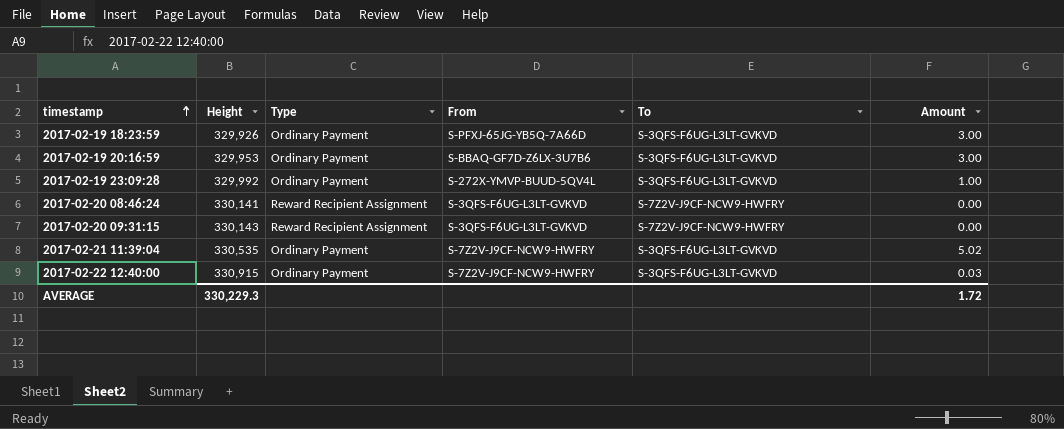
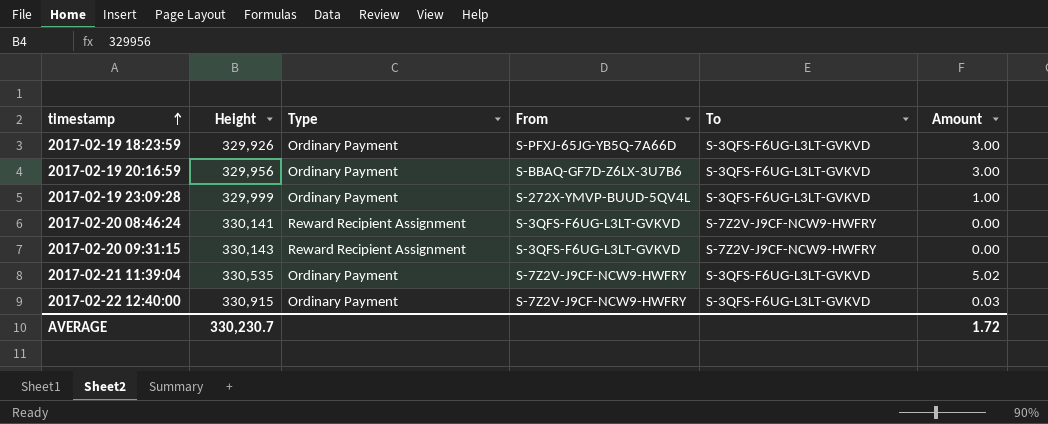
2017-02-19 20:16:59 | Height: 329,953 -> 329,956
2017-02-19 23:09:28 | Height: 329,992 -> 329,999
AVERAGE | Height: 330,229.3 -> 330,230.7

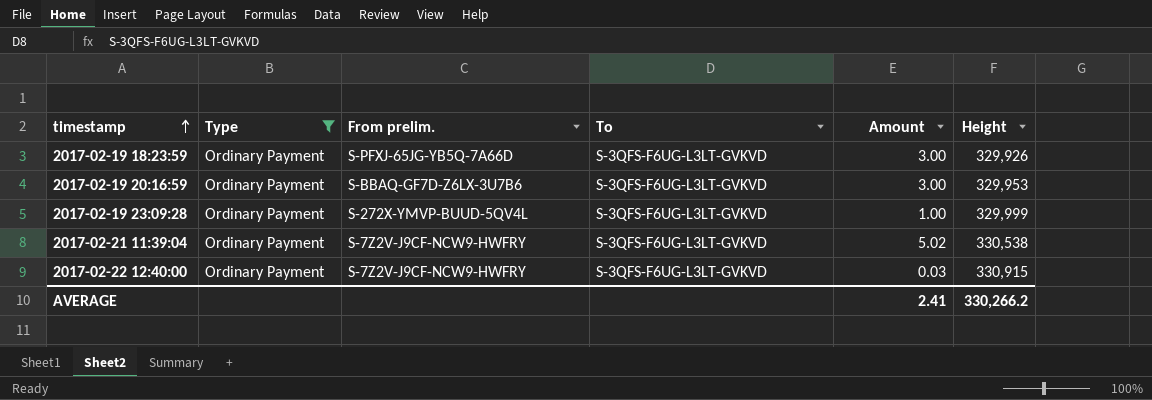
filter: none -> Type = Ordinary Payment
column name: From -> From prelim.
column Height | position: 2 -> 6
2017-02-19 20:16:59 | Height: 329,956 -> 329,953
2017-02-21 11:39:04 | Height: 330,535 -> 330,538
AVERAGE | Amount: 1.72 -> 2.41
AVERAGE | Height: 330,230.7 -> 330,266.2

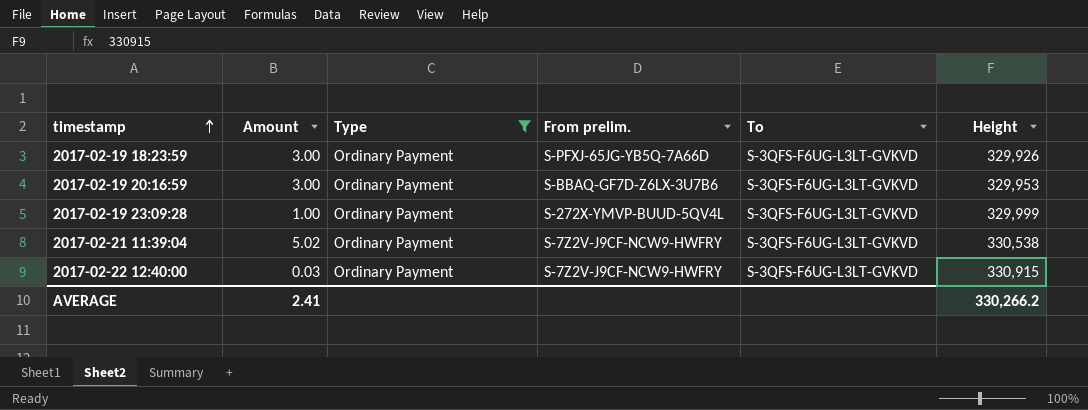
column Amount | position: 5 -> 2

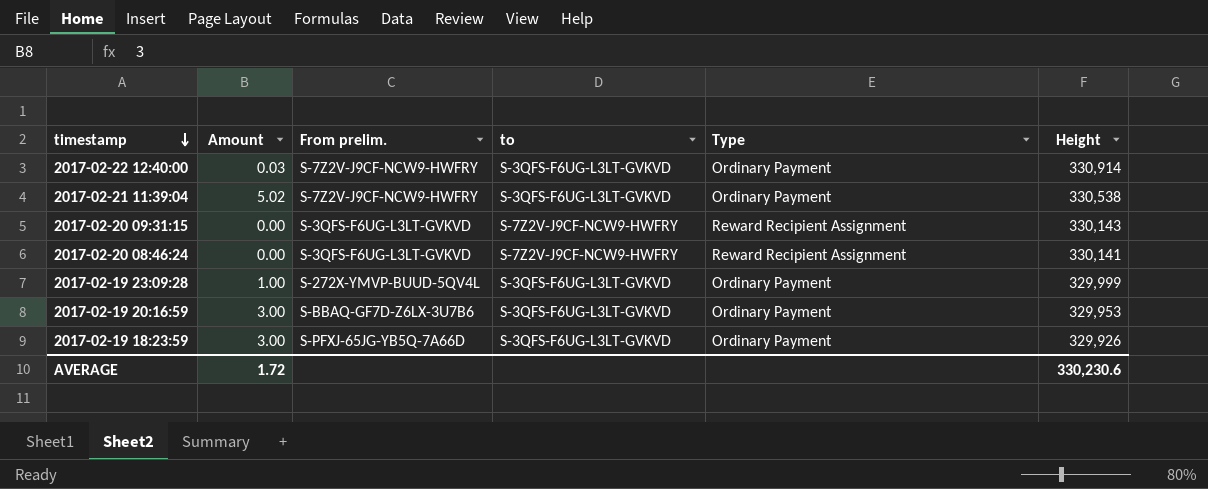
filter: Type = Ordinary Payment -> none
row order: timestamp ascending -> timestamp descending
column name: To -> to
column Type | position: 3 -> 5
2017-02-22 12:40:00 | Height: 330,915 -> 330,914
AVERAGE | Amount: 2.41 -> 1.72
AVERAGE | Height: 330,266.2 -> 330,230.6

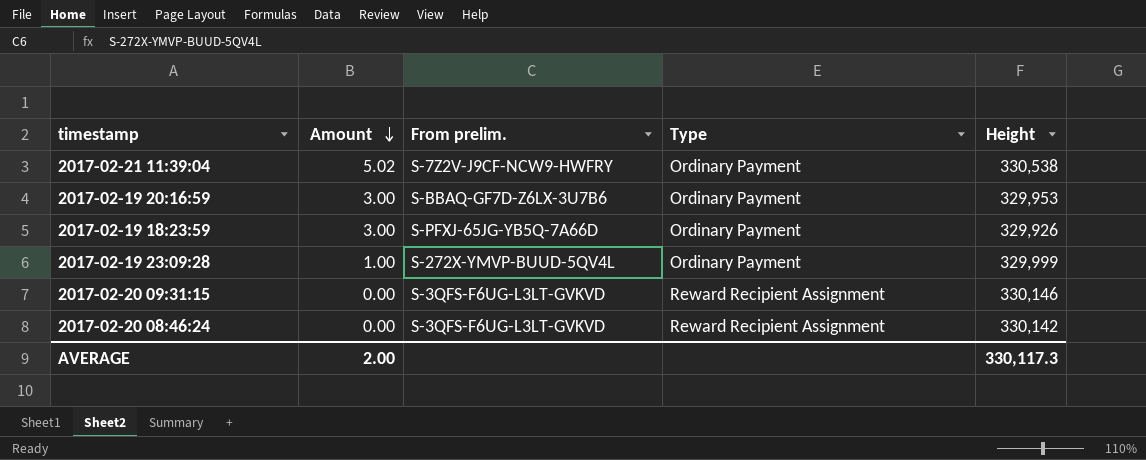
row order: timestamp descending -> Amount descending
column to | position: 4 -> none
row 2017-02-22 12:40:00: 0.03 | S-7Z2V-J9CF-NCW9-HWFRY | S-3QFS-F6UG-L3LT-GVKVD | Ordinary Payment | 330,914 -> none
2017-02-20 09:31:15 | Height: 330,143 -> 330,146
2017-02-20 08:46:24 | Height: 330,141 -> 330,142
AVERAGE | Amount: 1.72 -> 2.00
AVERAGE | Height: 330,230.6 -> 330,117.3

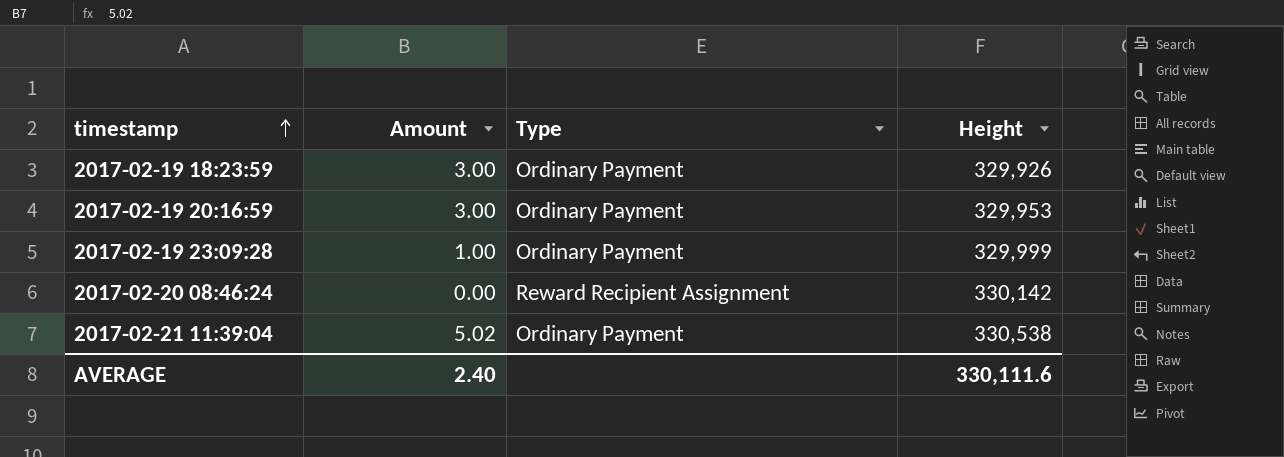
row order: Amount descending -> timestamp ascending
column From prelim. | position: 3 -> none
row 2017-02-20 09:31:15: 0.00 | S-3QFS-F6UG-L3LT-GVKVD | Reward Recipient Assignment | 330,146 -> none
AVERAGE | Amount: 2.00 -> 2.40
AVERAGE | Height: 330,117.3 -> 330,111.6

